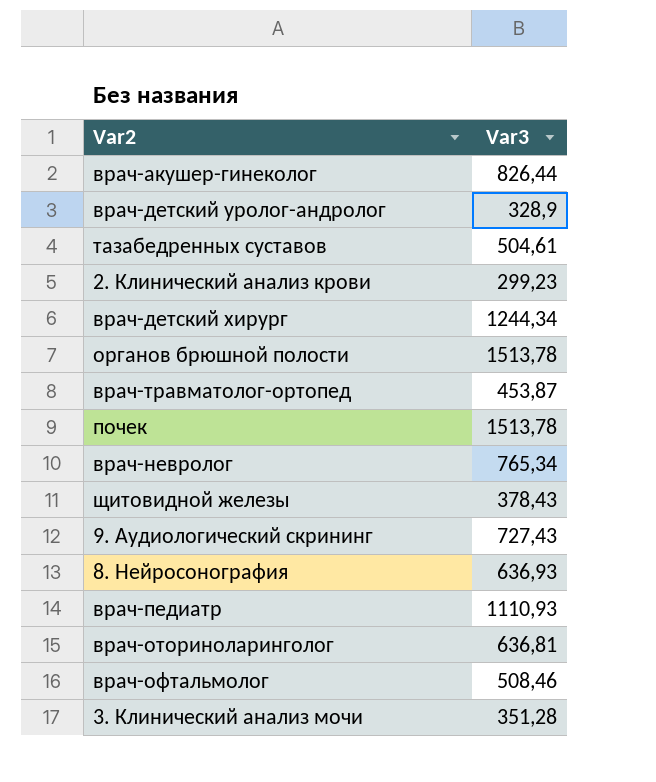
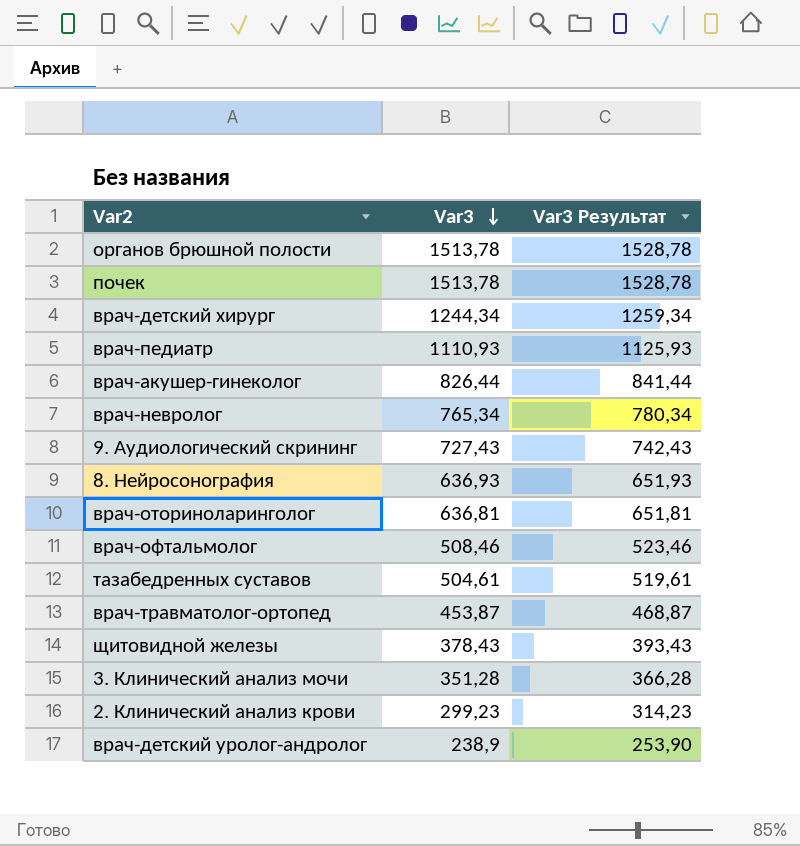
row order: none -> Var3 descending
column Var3 Результат | formula: none -> [Var3] + 15
врач-детский уролог-андролог | Var3: 328,9 -> 238,9

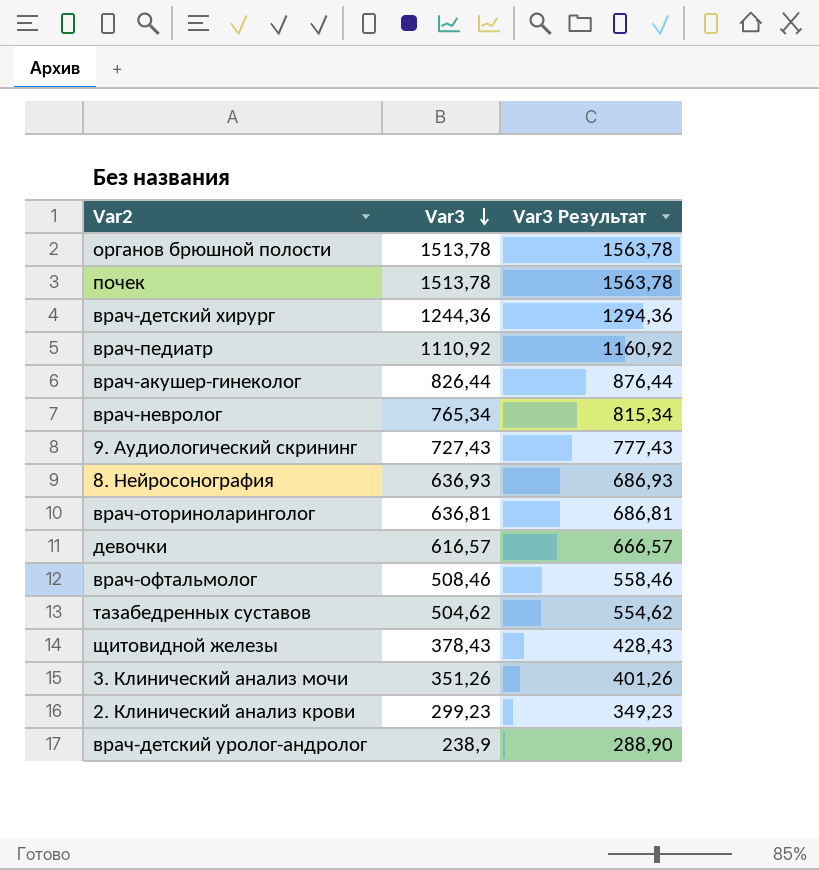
column Var3 Результат | formula: [Var3] + 15 -> [Var3] + 50
row врач-травматолог-ортопед: 453,87 | 468,87 -> none
врач-детский хирург | Var3: 1244,34 -> 1244,36
врач-педиатр | Var3: 1110,93 -> 1110,92
row девочки: none -> 616,57 | 666,57
тазабедренных суставов | Var3: 504,61 -> 504,62
3. Клинический анализ мочи | Var3: 351,28 -> 351,26

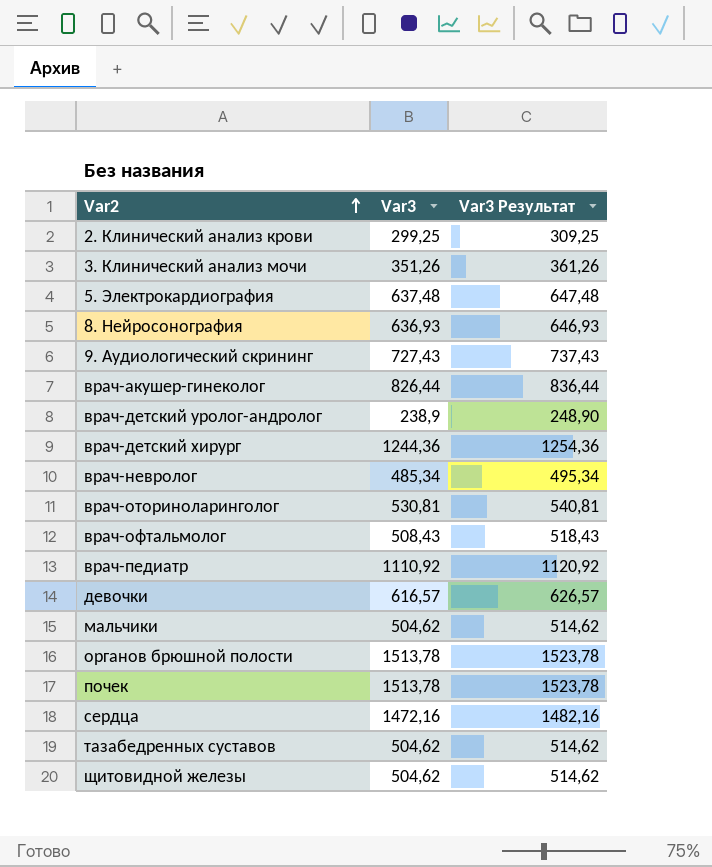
row order: Var3 descending -> Var2 ascending
column Var3 Результат | formula: [Var3] + 50 -> [Var3] + 10
2. Клинический анализ крови | Var3: 299,23 -> 299,25
row 5. Электрокардиография: none -> 637,48 | 647,48
врач-невролог | Var3: 765,34 -> 485,34
врач-оториноларинголог | Var3: 636,81 -> 530,81
врач-офтальмолог | Var3: 508,46 -> 508,43
row мальчики: none -> 504,62 | 514,62
row сердца: none -> 1472,16 | 1482,16
щитовидной железы | Var3: 378,43 -> 504,62

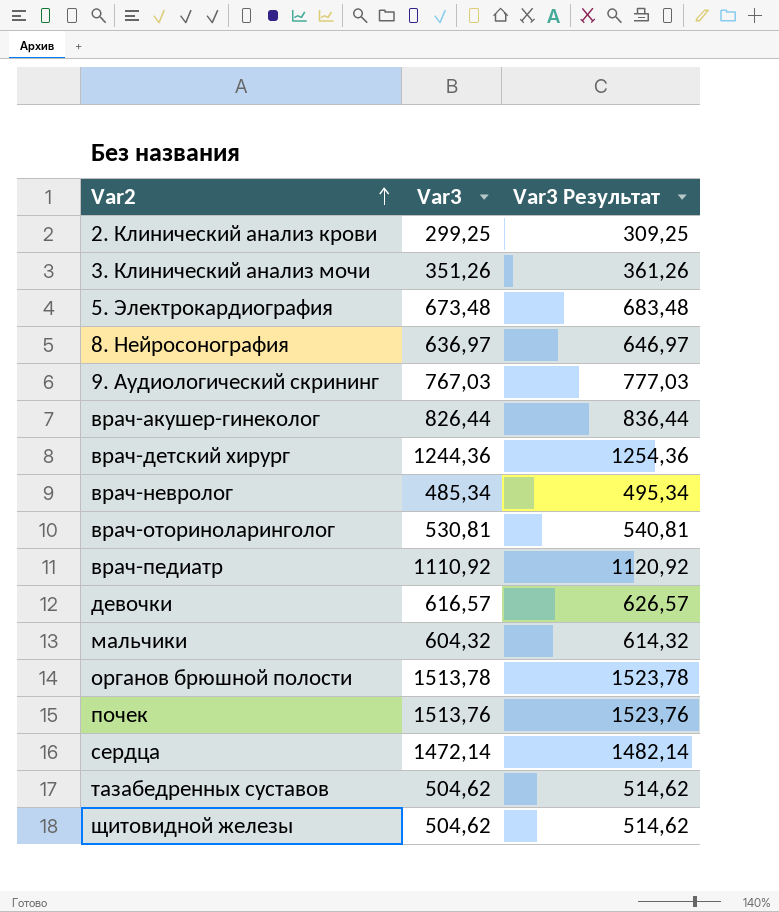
row врач-детский уролог-андролог: 238,9 | 248,90 -> none
row врач-офтальмолог: 508,43 | 518,43 -> none
5. Электрокардиография | Var3: 637,48 -> 673,48
5. Электрокардиография | Var3 Результат: 647,48 -> 683,48
8. Нейросонография | Var3: 636,93 -> 636,97
8. Нейросонография | Var3 Результат: 646,93 -> 646,97
9. Аудиологический скрининг | Var3: 727,43 -> 767,03
9. Аудиологический скрининг | Var3 Результат: 737,43 -> 777,03
мальчики | Var3: 504,62 -> 604,32
мальчики | Var3 Результат: 514,62 -> 614,32
почек | Var3: 1513,78 -> 1513,76
почек | Var3 Результат: 1523,78 -> 1523,76
сердца | Var3: 1472,16 -> 1472,14
сердца | Var3 Результат: 1482,16 -> 1482,14

